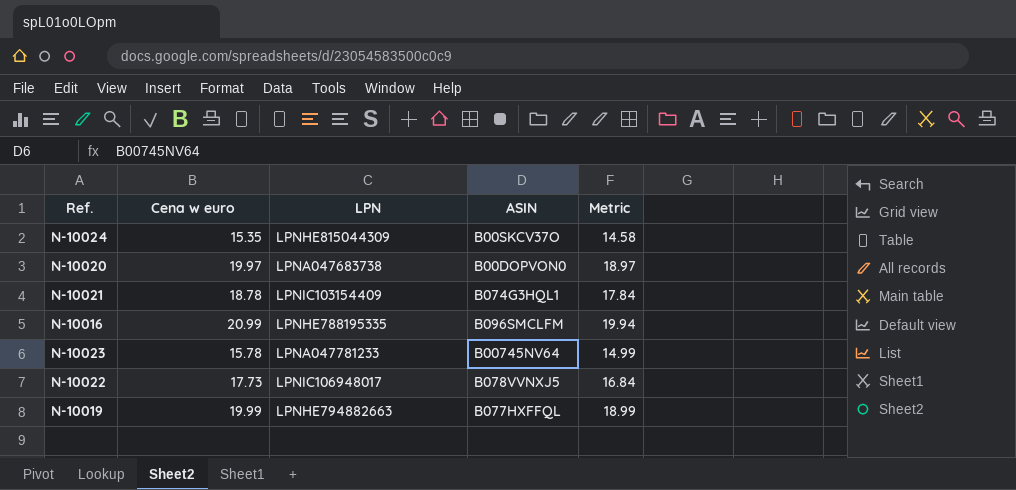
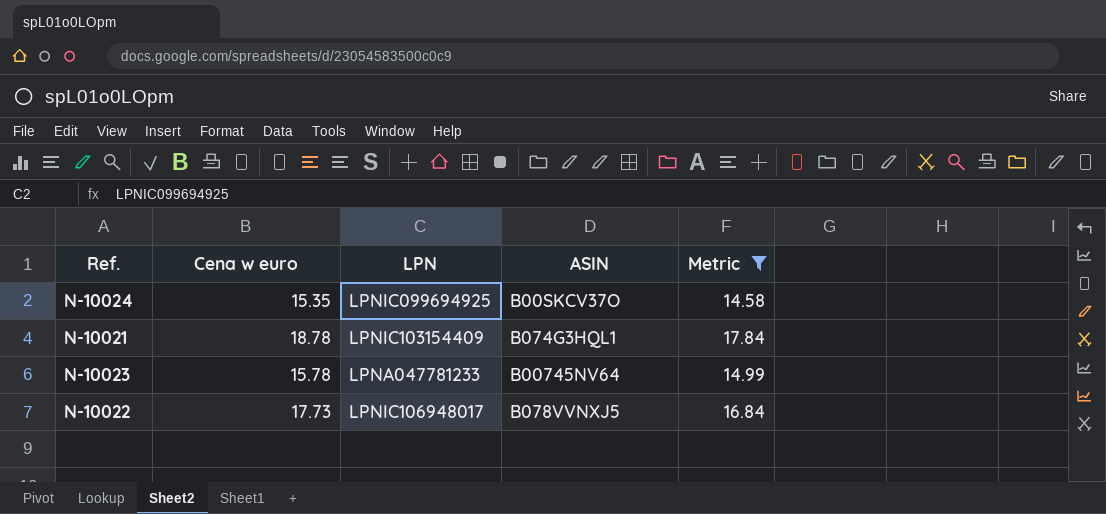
filter: none -> Metric <= 17.84
N-10024 | LPN: LPNHE815044309 -> LPNIC099694925

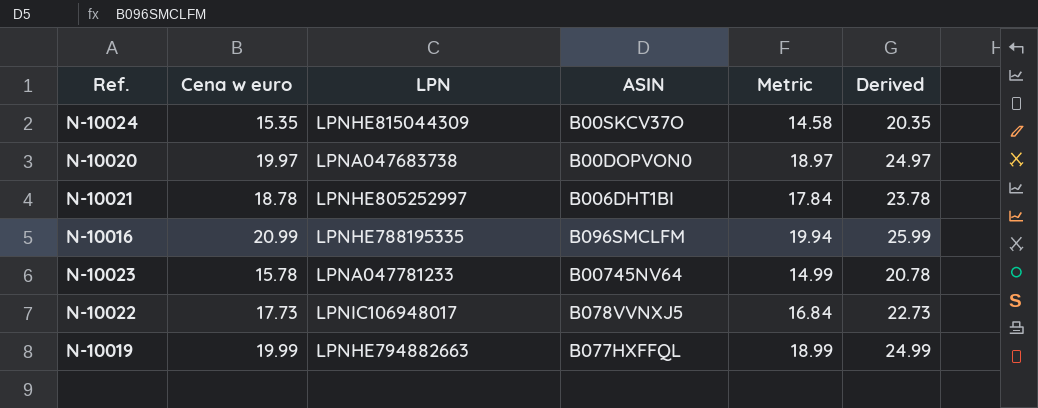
filter: Metric <= 17.84 -> none
column Derived | formula: none -> [Cena w euro] + 5
N-10024 | LPN: LPNIC099694925 -> LPNHE815044309
N-10021 | LPN: LPNIC103154409 -> LPNHE805252997
N-10021 | ASIN: B074G3HQL1 -> B006DHT1BI

